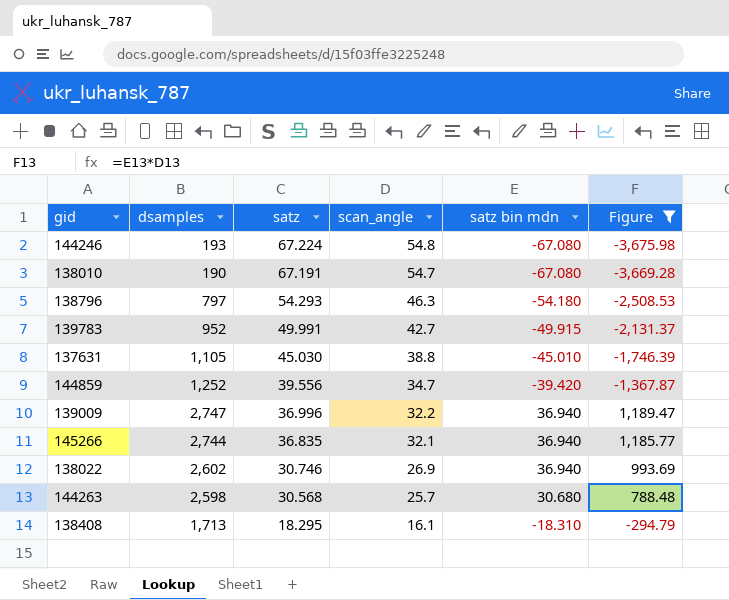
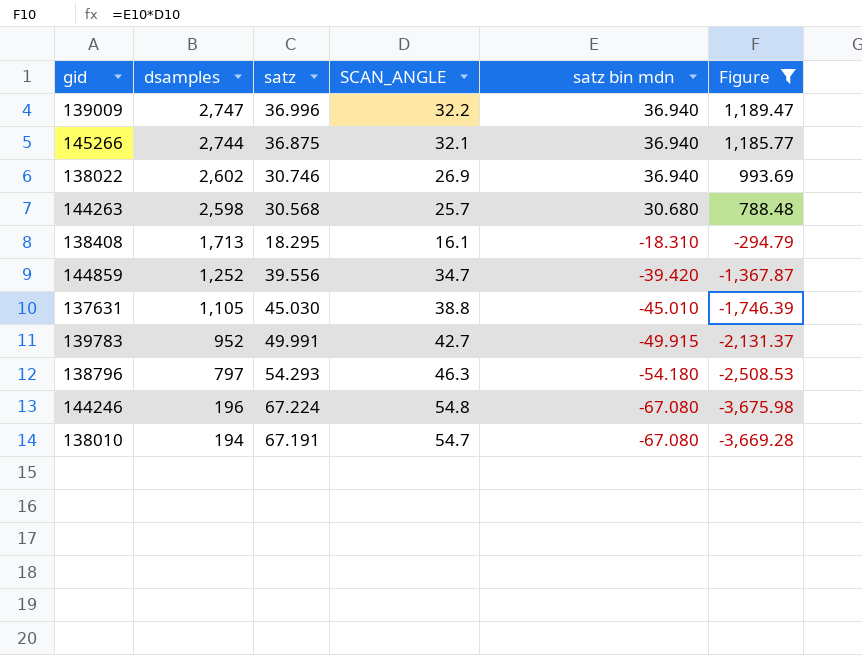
row order: satz descending -> dsamples descending
column name: scan_angle -> SCAN_ANGLE
145266 | satz: 36.835 -> 36.875
144246 | dsamples: 193 -> 196
138010 | dsamples: 190 -> 194

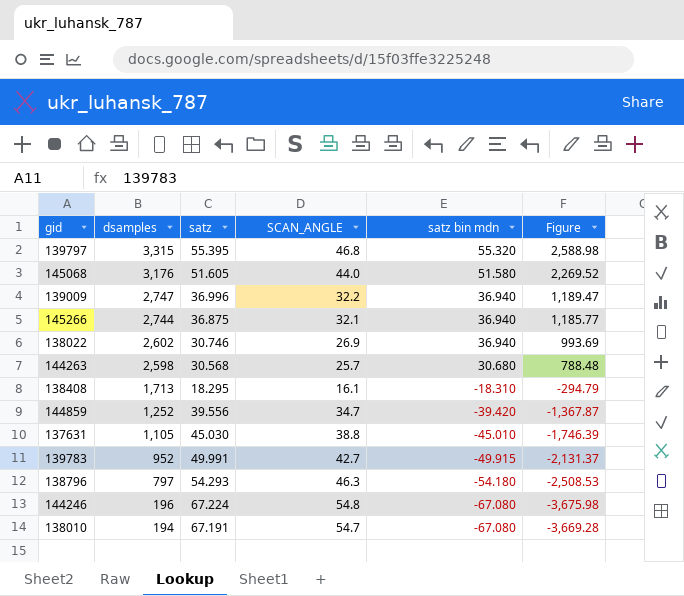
filter: Figure <= 1,189.47 -> none

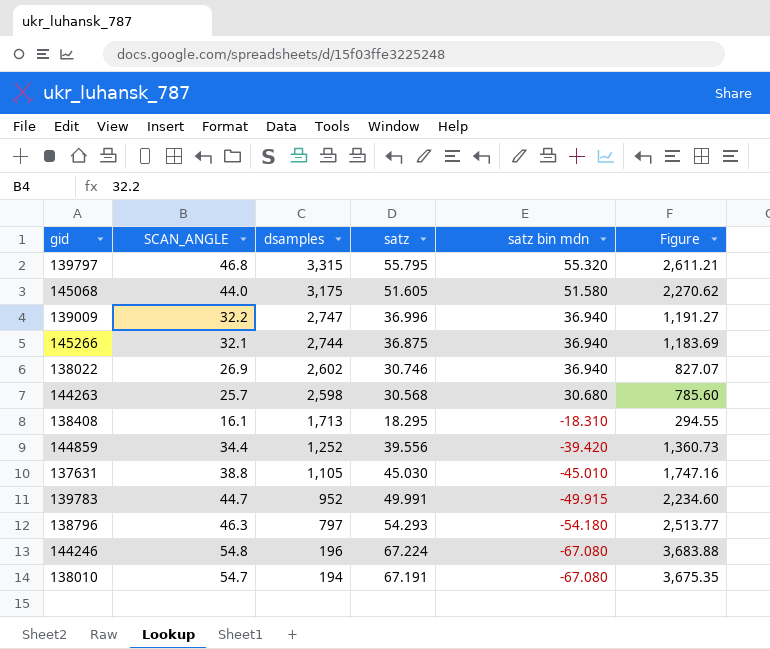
column SCAN_ANGLE | position: 4 -> 2
column Figure | formula: [SCAN_ANGLE] * [satz bin mdn] -> [SCAN_ANGLE] * [satz]
139797 | satz: 55.395 -> 55.795
145068 | dsamples: 3,176 -> 3,175
144859 | SCAN_ANGLE: 34.7 -> 34.4
139783 | SCAN_ANGLE: 42.7 -> 44.7

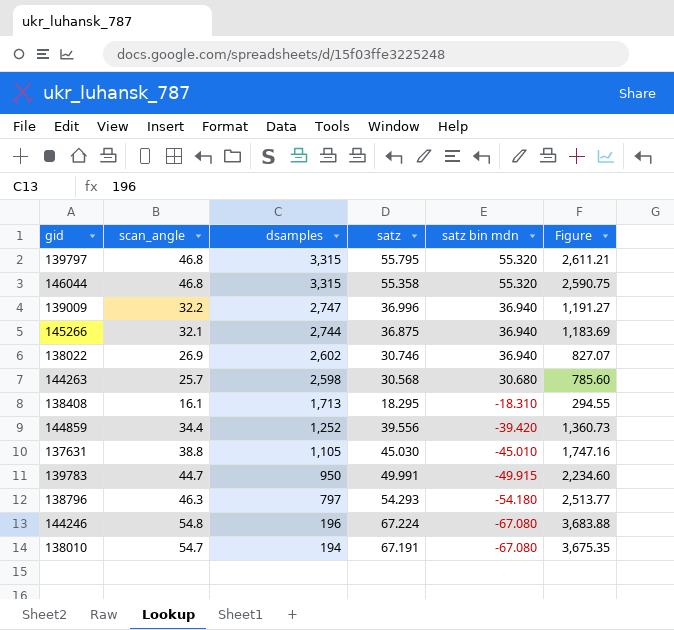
column name: SCAN_ANGLE -> scan_angle
row 145068: 44.0 | 3,175 | 51.605 | 51.580 | 2,270.62 -> none
row 146044: none -> 46.8 | 3,315 | 55.358 | 55.320 | 2,590.75
139783 | dsamples: 952 -> 950

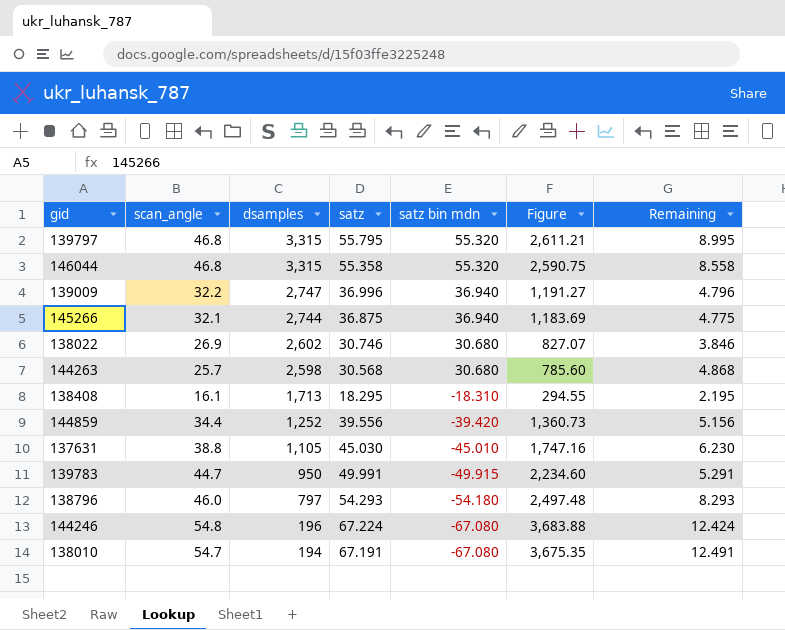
column Remaining | formula: none -> [satz] - [scan_angle]
138022 | satz bin mdn: 36.940 -> 30.680
138796 | scan_angle: 46.3 -> 46.0
138796 | Figure: 2,513.77 -> 2,497.48

